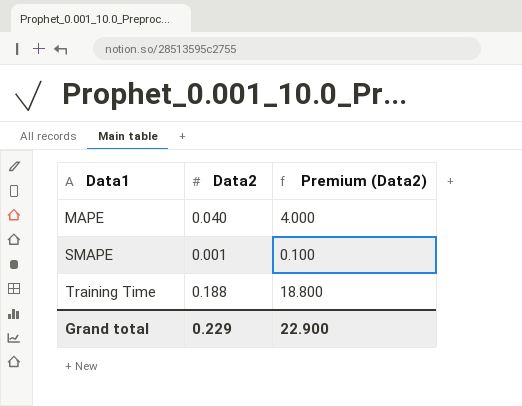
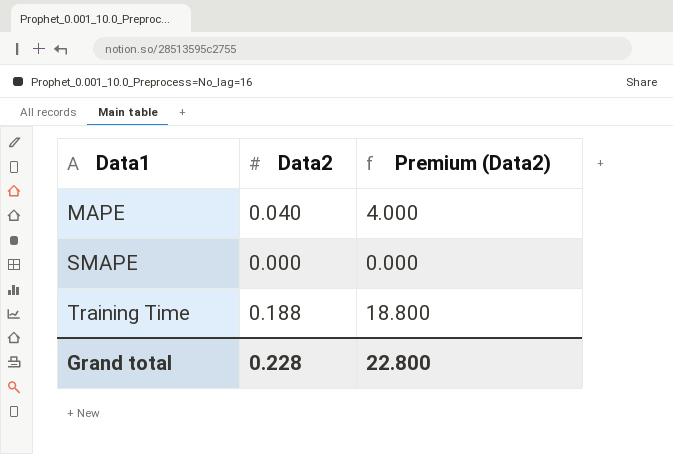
SMAPE | Data2: 0.001 -> 0.000
SMAPE | Premium (Data2): 0.100 -> 0.000
Grand total | Data2: 0.229 -> 0.228
Grand total | Premium (Data2): 22.900 -> 22.800

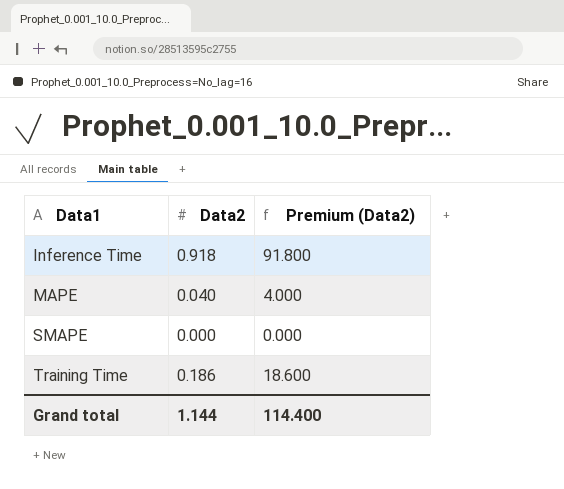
row Inference Time: none -> 0.918 | 91.800
Training Time | Data2: 0.188 -> 0.186
Training Time | Premium (Data2): 18.800 -> 18.600
Grand total | Data2: 0.228 -> 1.144
Grand total | Premium (Data2): 22.800 -> 114.400

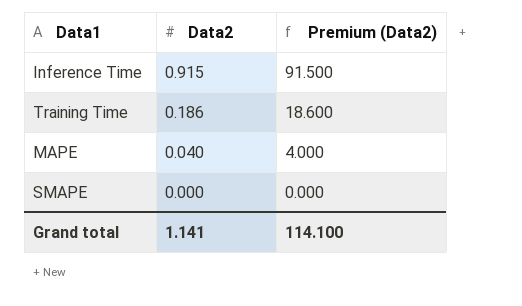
row order: Data1 ascending -> Data2 descending
Inference Time | Data2: 0.918 -> 0.915
Inference Time | Premium (Data2): 91.800 -> 91.500
Grand total | Data2: 1.144 -> 1.141
Grand total | Premium (Data2): 114.400 -> 114.100

